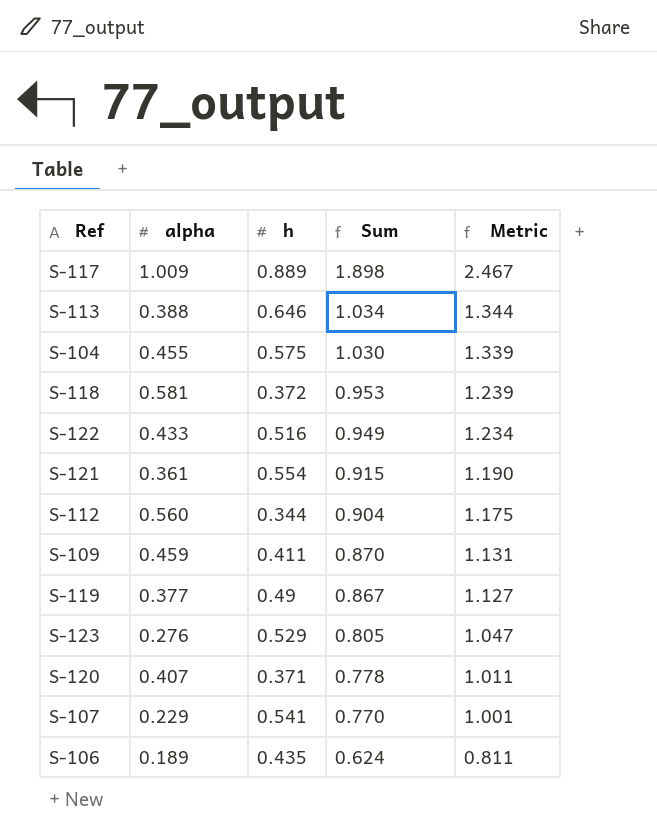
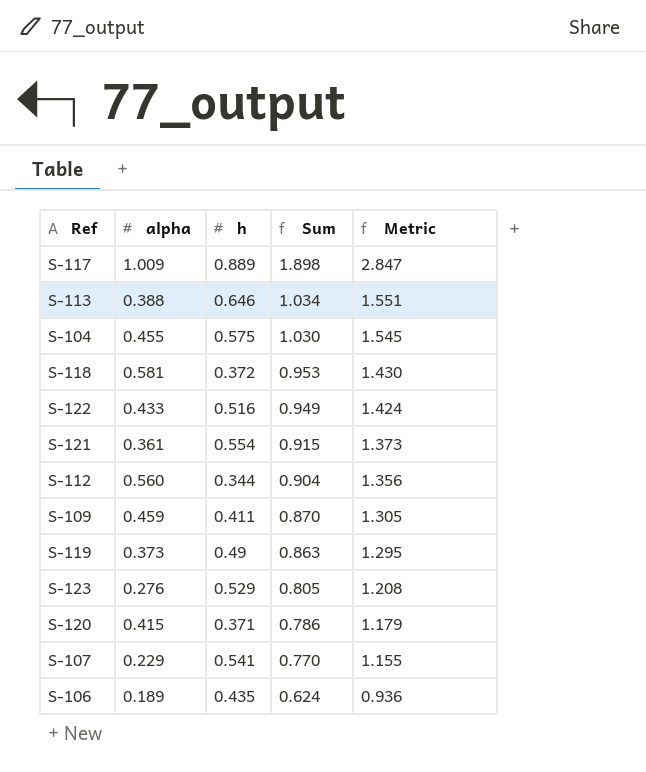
column Metric | formula: [Sum] * 1.3 -> [Sum] * 1.5
S-119 | alpha: 0.377 -> 0.373
S-119 | Sum: 0.867 -> 0.863
S-120 | alpha: 0.407 -> 0.415
S-120 | Sum: 0.778 -> 0.786

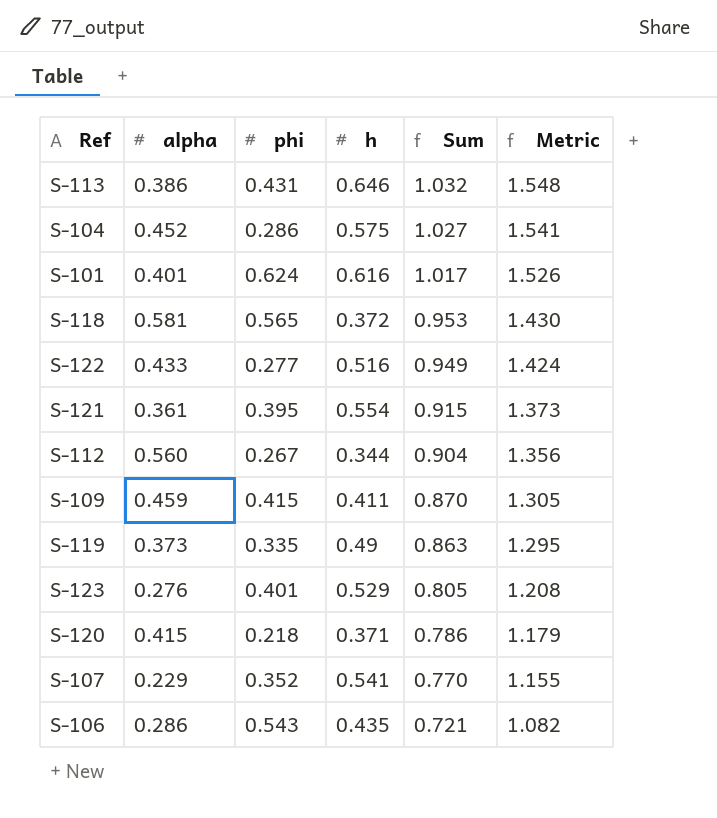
column phi | position: none -> 3
row S-117: 1.009 | 0.889 | 1.898 | 2.847 -> none
S-113 | alpha: 0.388 -> 0.386
S-113 | Sum: 1.034 -> 1.032
S-113 | Metric: 1.551 -> 1.548
S-104 | alpha: 0.455 -> 0.452
S-104 | Sum: 1.030 -> 1.027
S-104 | Metric: 1.545 -> 1.541
row S-101: none -> 0.401 | 0.624 | 0.616 | 1.017 | 1.526
S-106 | alpha: 0.189 -> 0.286
S-106 | Sum: 0.624 -> 0.721
S-106 | Metric: 0.936 -> 1.082

